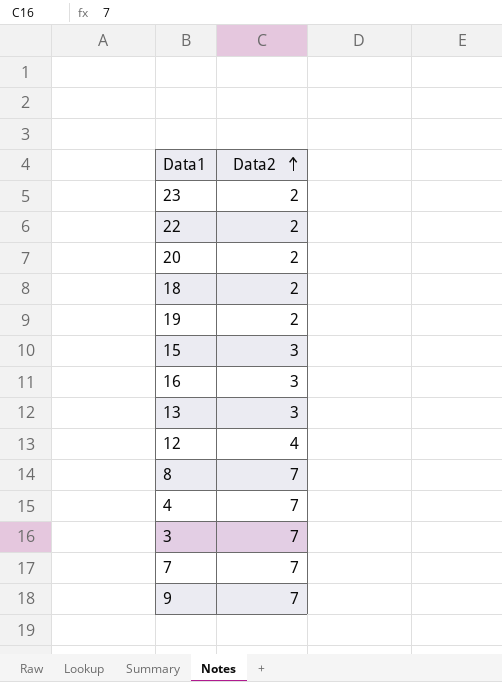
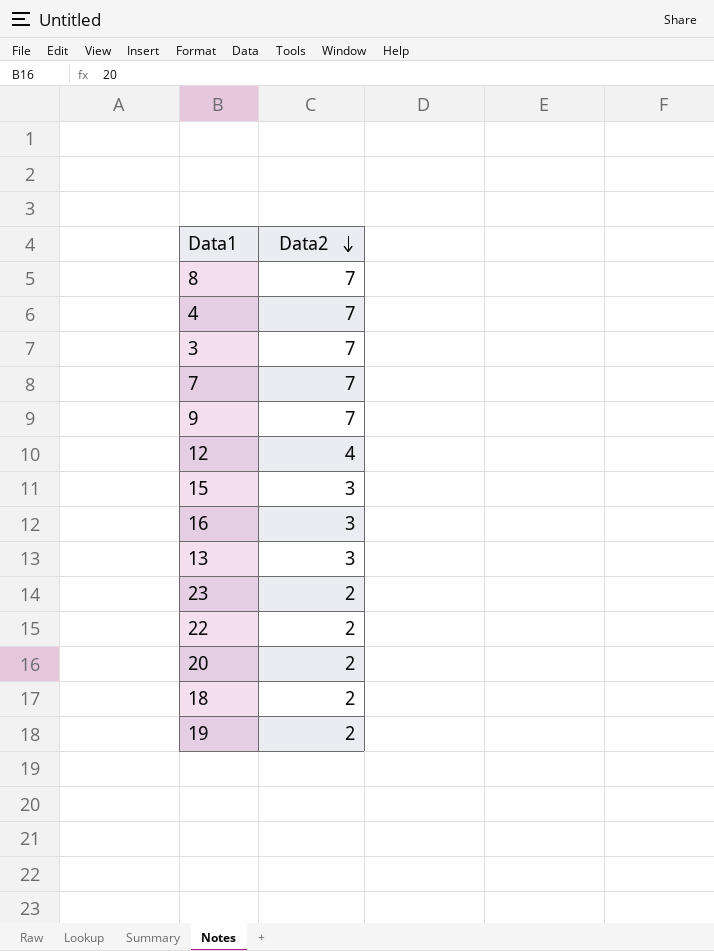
row order: Data2 ascending -> Data2 descending

